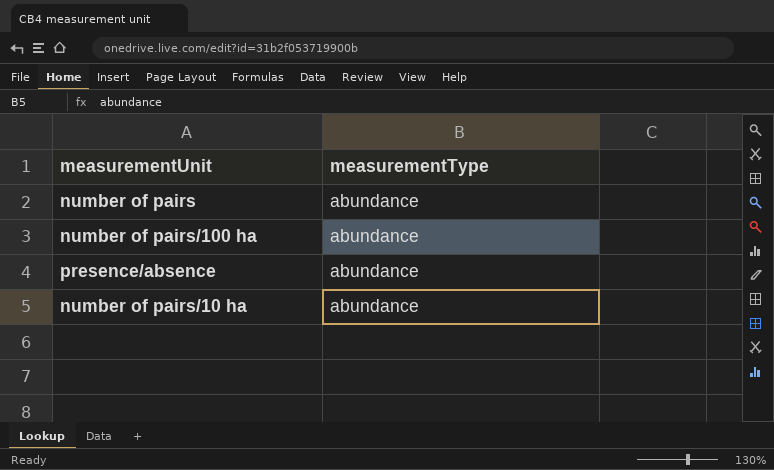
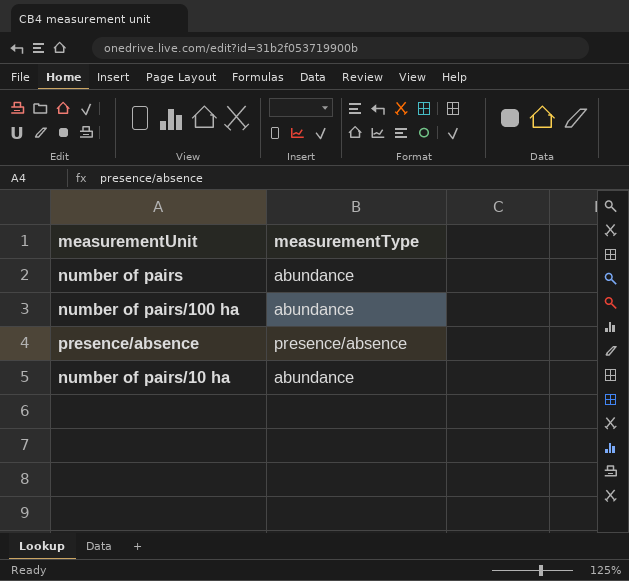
presence/absence | measurementType: abundance -> presence/absence

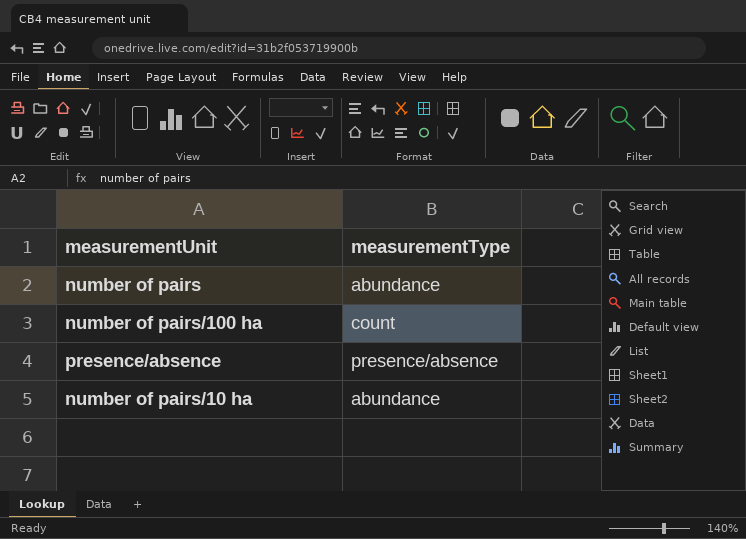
number of pairs/100 ha | measurementType: abundance -> count

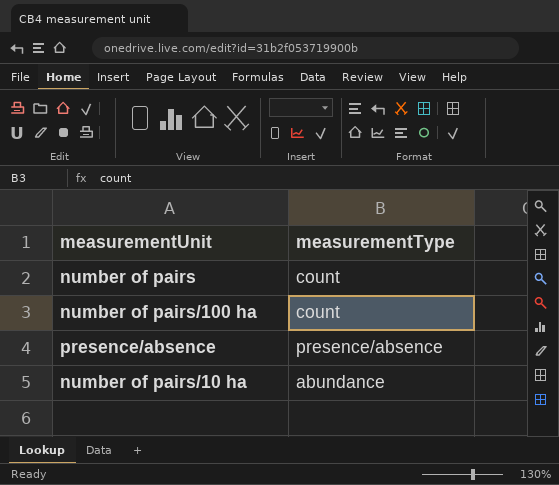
number of pairs | measurementType: abundance -> count

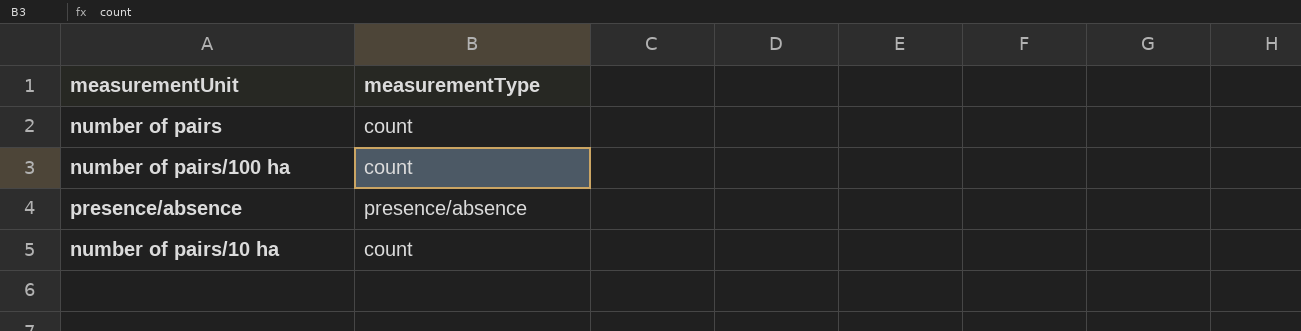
number of pairs/10 ha | measurementType: abundance -> count

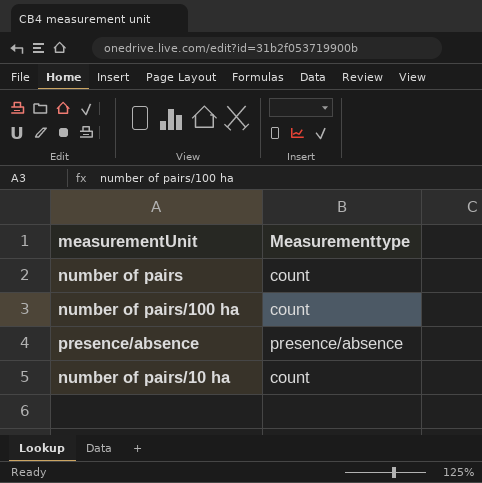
column name: measurementType -> Measurementtype

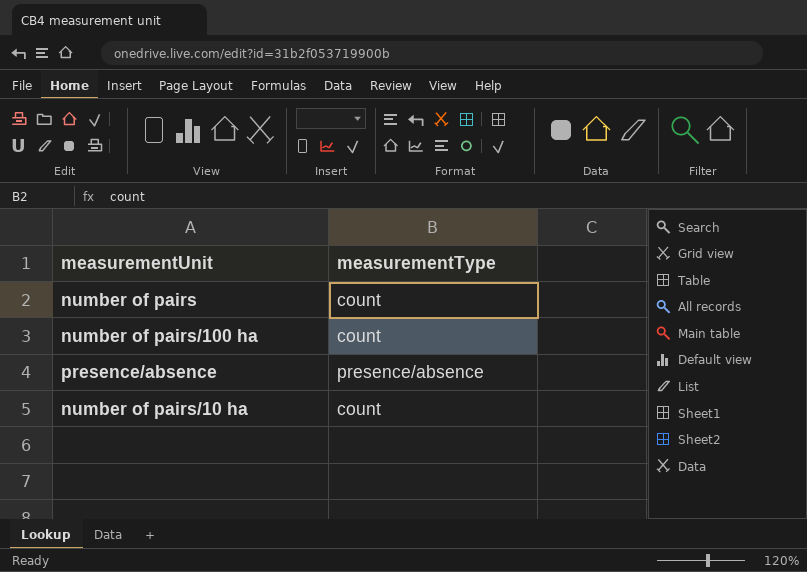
column name: Measurementtype -> measurementType

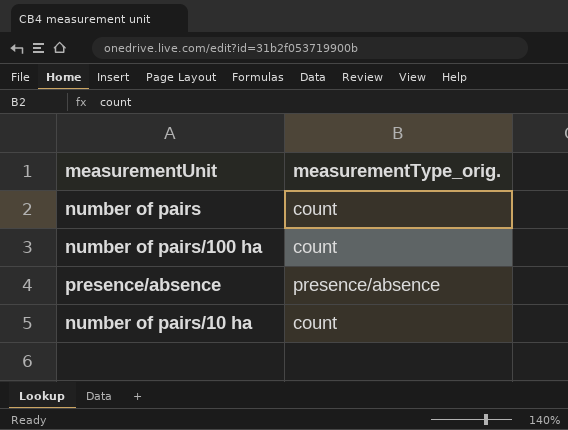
column name: measurementType -> measurementType_orig.

